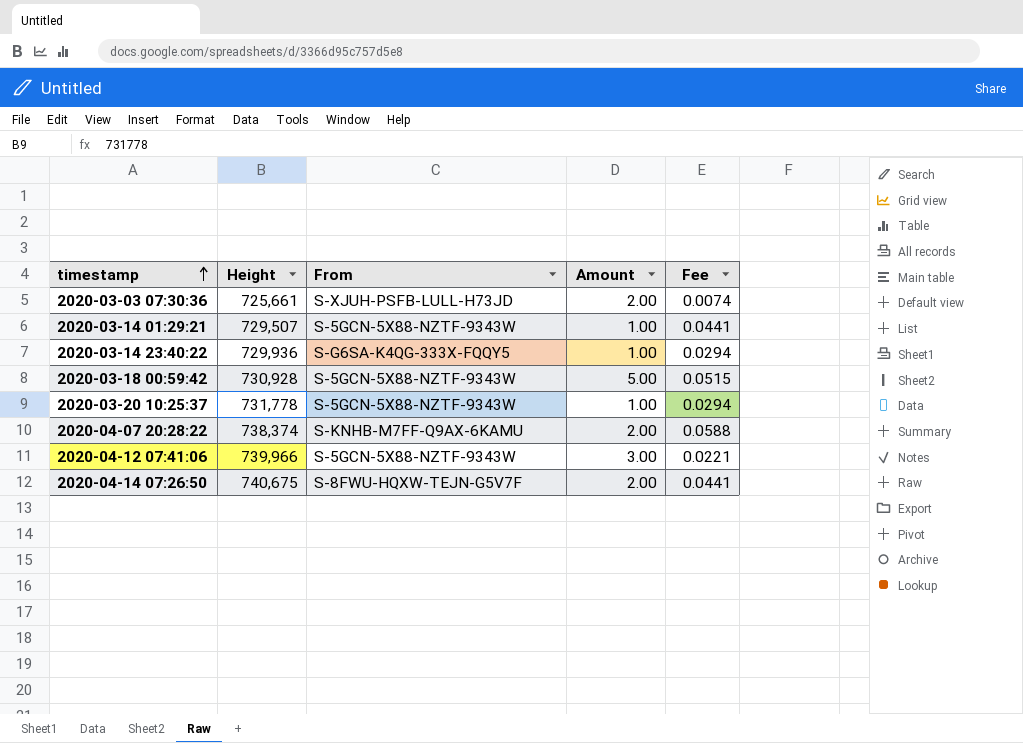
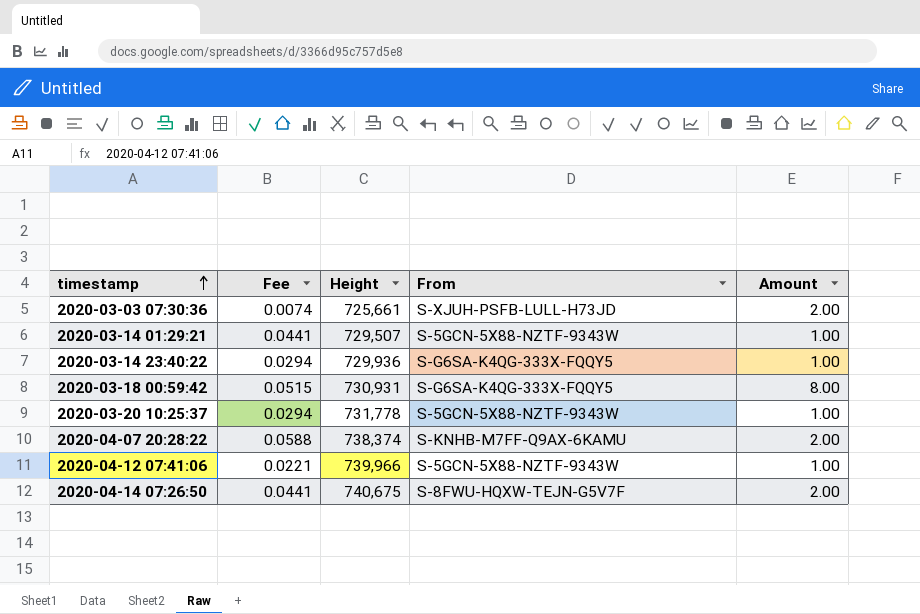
column Fee | position: 5 -> 2
2020-03-18 00:59:42 | Height: 730,928 -> 730,931
2020-03-18 00:59:42 | From: S-5GCN-5X88-NZTF-9343W -> S-G6SA-K4QG-333X-FQQY5
2020-03-18 00:59:42 | Amount: 5.00 -> 8.00
2020-04-12 07:41:06 | Amount: 3.00 -> 1.00

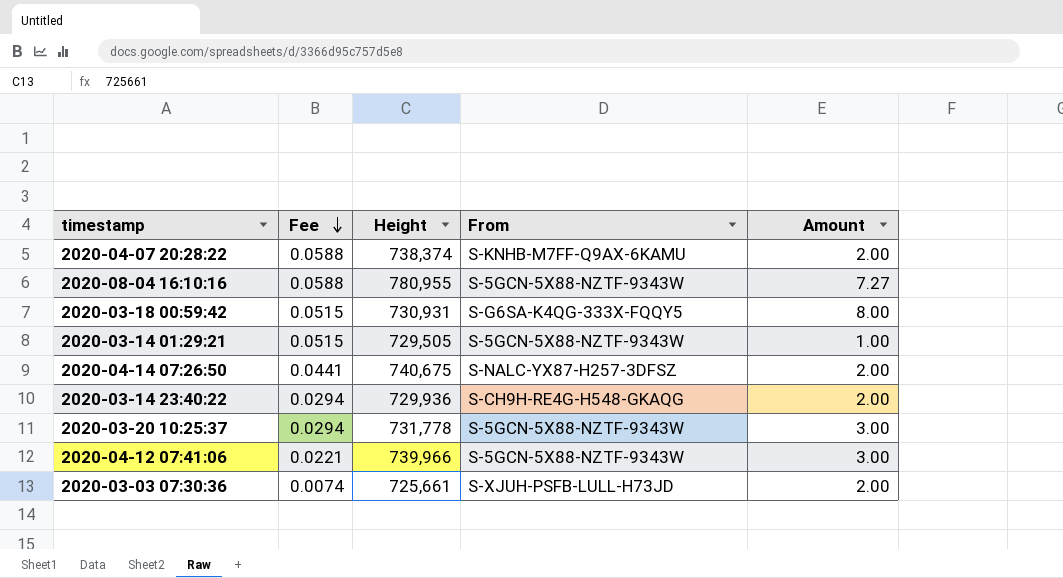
row order: timestamp ascending -> Fee descending
row 2020-08-04 16:10:16: none -> 0.0588 | 780,955 | S-5GCN-5X88-NZTF-9343W | 7.27
2020-03-14 01:29:21 | Fee: 0.0441 -> 0.0515
2020-03-14 01:29:21 | Height: 729,507 -> 729,505
2020-04-14 07:26:50 | From: S-8FWU-HQXW-TEJN-G5V7F -> S-NALC-YX87-H257-3DFSZ
2020-03-14 23:40:22 | From: S-G6SA-K4QG-333X-FQQY5 -> S-CH9H-RE4G-H548-GKAQG
2020-03-14 23:40:22 | Amount: 1.00 -> 2.00
2020-03-20 10:25:37 | Amount: 1.00 -> 3.00
2020-04-12 07:41:06 | Amount: 1.00 -> 3.00

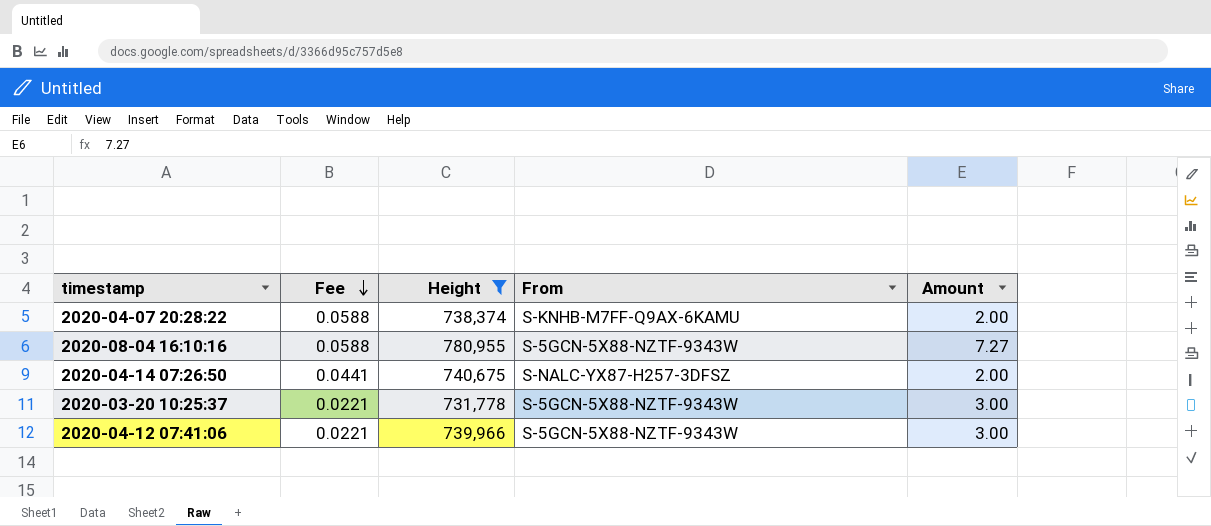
filter: none -> Height >= 731,778
2020-03-20 10:25:37 | Fee: 0.0294 -> 0.0221

